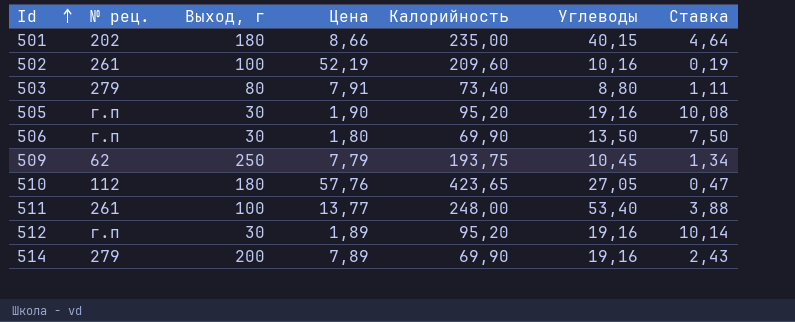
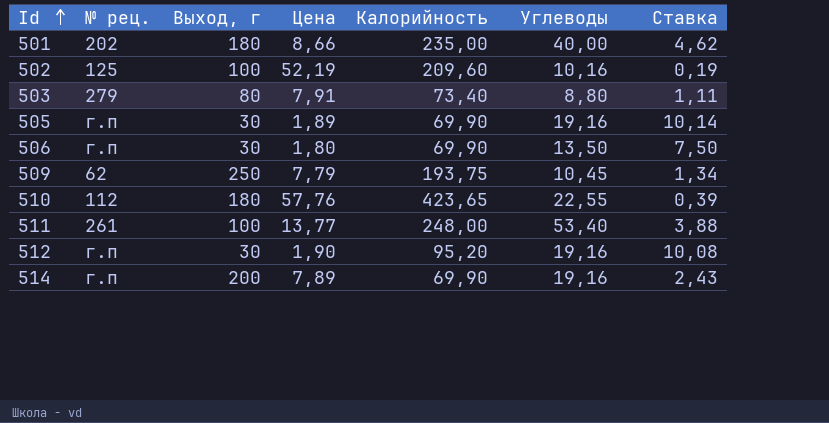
501 | Углеводы: 40,15 -> 40,00
501 | Ставка: 4,64 -> 4,62
502 | № рец.: 261 -> 125
505 | Цена: 1,90 -> 1,89
505 | Калорийность: 95,20 -> 69,90
505 | Ставка: 10,08 -> 10,14
510 | Углеводы: 27,05 -> 22,55
510 | Ставка: 0,47 -> 0,39
512 | Цена: 1,89 -> 1,90
512 | Ставка: 10,14 -> 10,08
514 | № рец.: 279 -> г.п

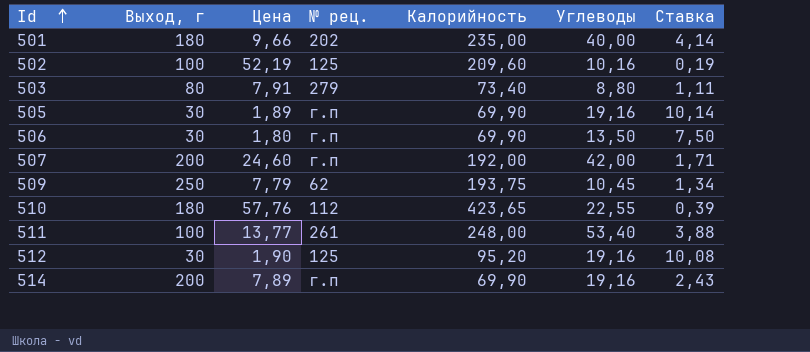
column № рец. | position: 2 -> 4
501 | Цена: 8,66 -> 9,66
501 | Ставка: 4,62 -> 4,14
row 507: none -> 200 | 24,60 | г.п | 192,00 | 42,00 | 1,71
512 | № рец.: г.п -> 125

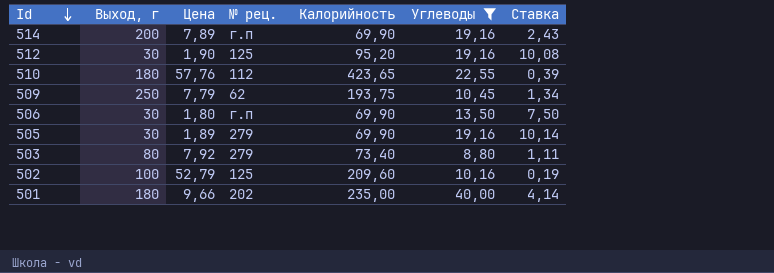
filter: none -> Углеводы <= 40,00
row order: Id ascending -> Id descending
505 | № рец.: г.п -> 279
503 | Цена: 7,91 -> 7,92
502 | Цена: 52,19 -> 52,79

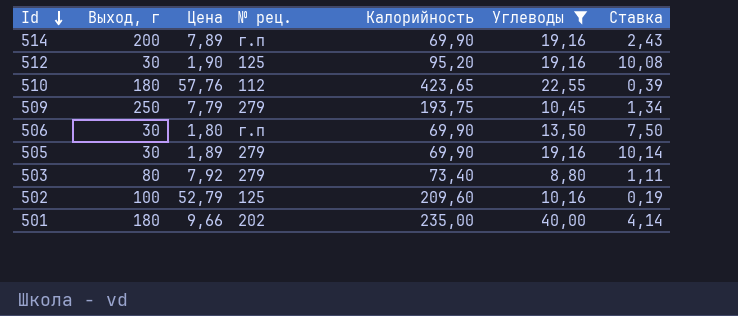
509 | № рец.: 62 -> 279

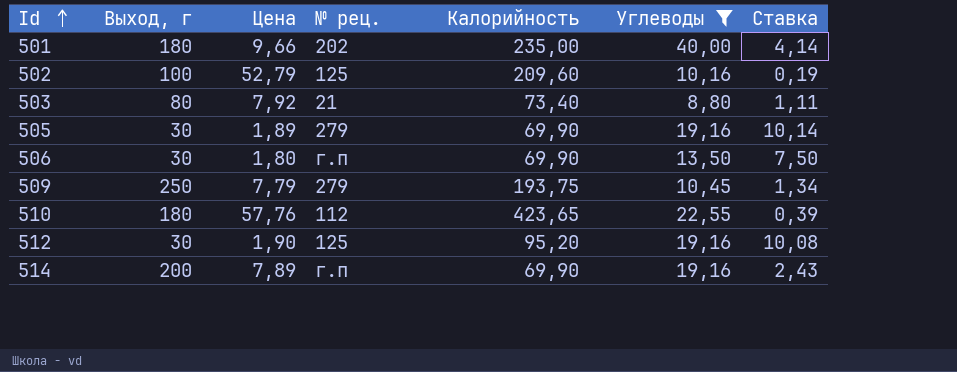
row order: Id descending -> Id ascending
503 | № рец.: 279 -> 21

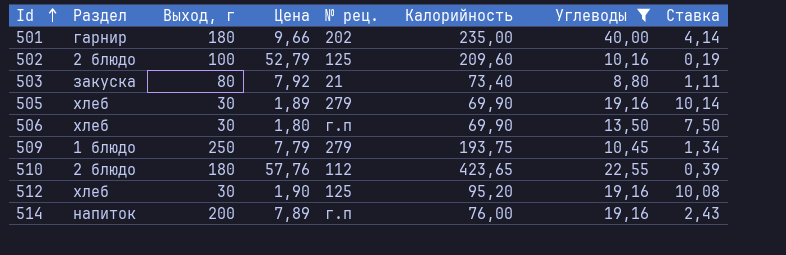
column Раздел | position: none -> 2
514 | Калорийность: 69,90 -> 76,00

